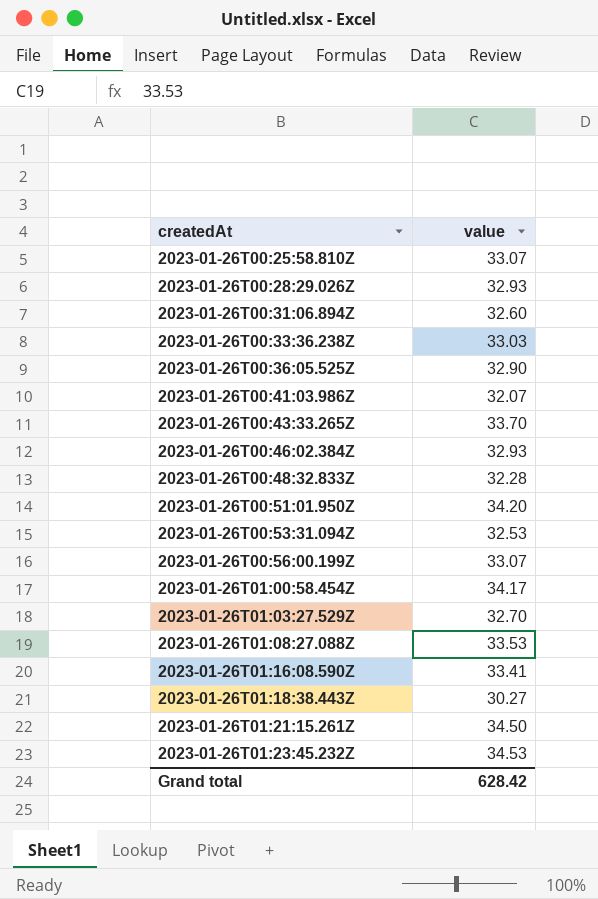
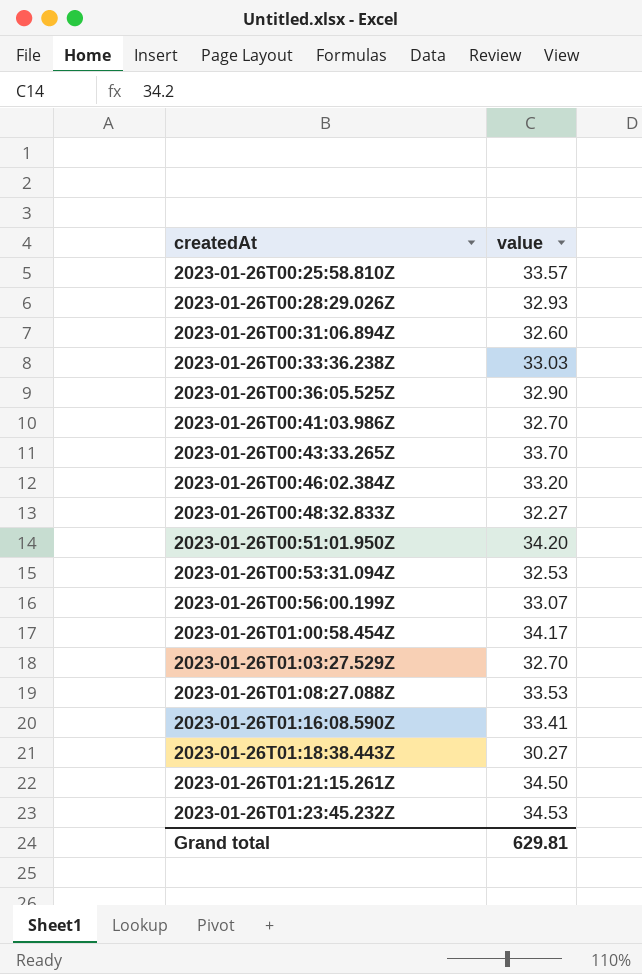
2023-01-26T00:25:58.810Z | value: 33.07 -> 33.57
2023-01-26T00:41:03.986Z | value: 32.07 -> 32.70
2023-01-26T00:46:02.384Z | value: 32.93 -> 33.20
2023-01-26T00:48:32.833Z | value: 32.28 -> 32.27
Grand total | value: 628.42 -> 629.81

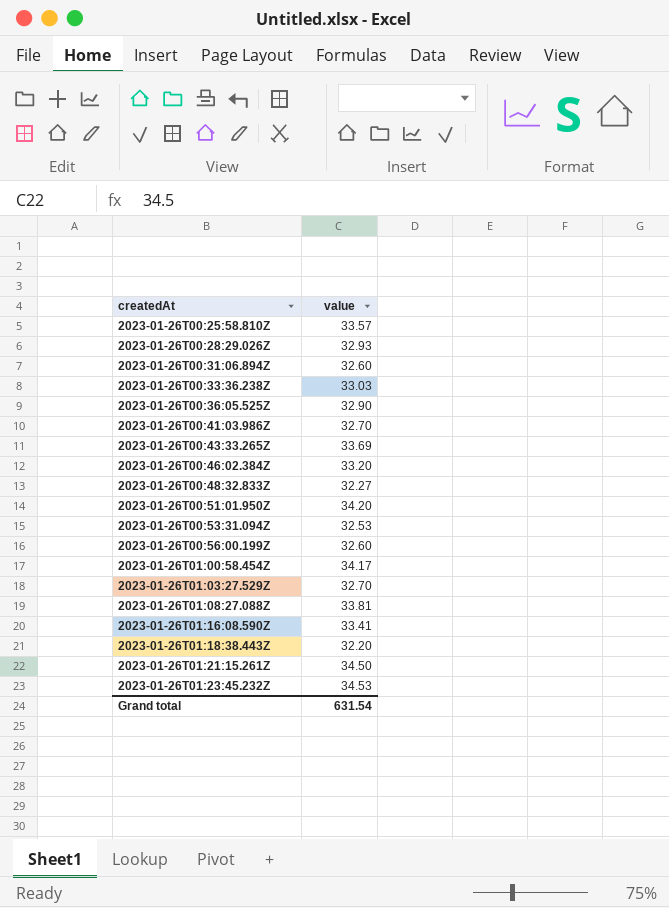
2023-01-26T00:43:33.265Z | value: 33.70 -> 33.69
2023-01-26T00:56:00.199Z | value: 33.07 -> 32.60
2023-01-26T01:08:27.088Z | value: 33.53 -> 33.81
2023-01-26T01:18:38.443Z | value: 30.27 -> 32.20
Grand total | value: 629.81 -> 631.54

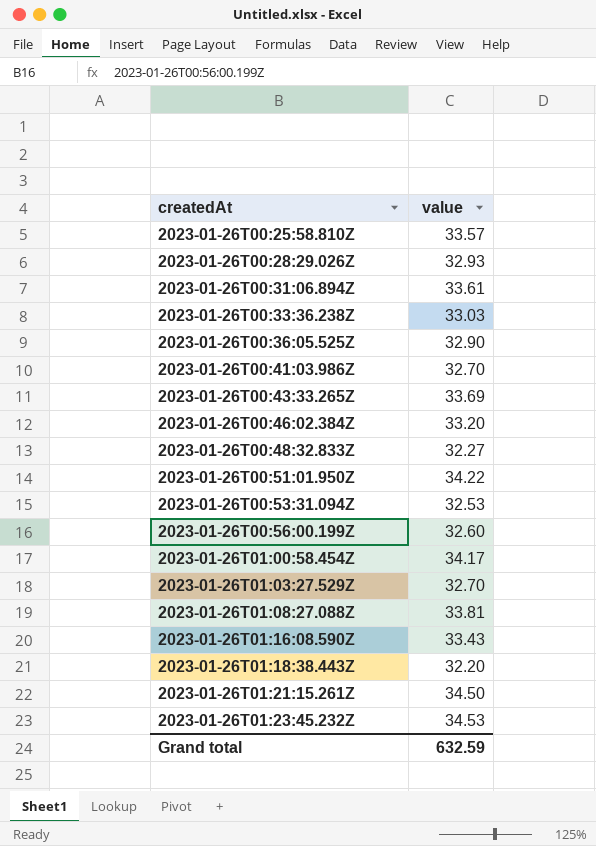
2023-01-26T00:31:06.894Z | value: 32.60 -> 33.61
2023-01-26T00:51:01.950Z | value: 34.20 -> 34.22
2023-01-26T01:16:08.590Z | value: 33.41 -> 33.43
Grand total | value: 631.54 -> 632.59

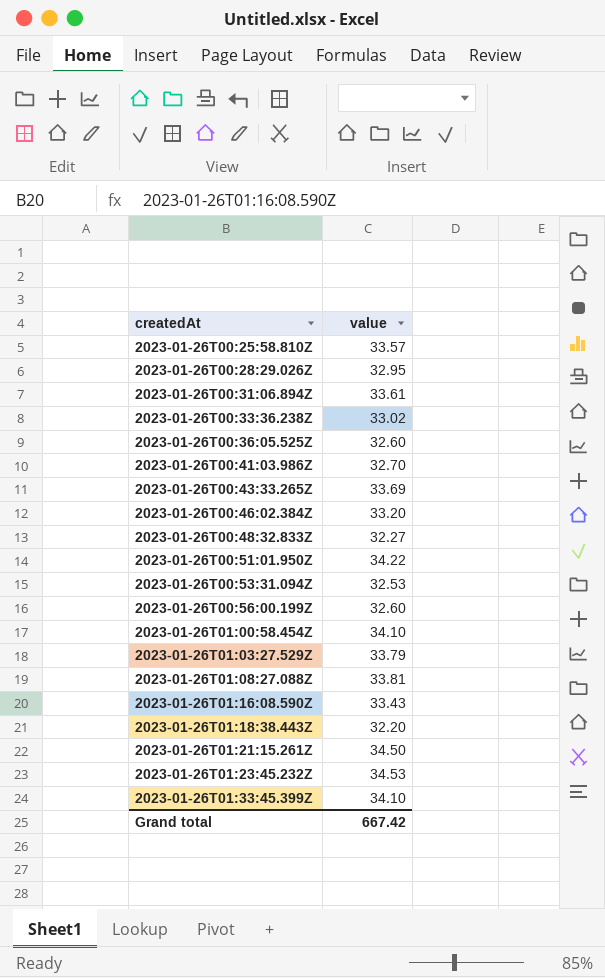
2023-01-26T00:28:29.026Z | value: 32.93 -> 32.95
2023-01-26T00:33:36.238Z | value: 33.03 -> 33.02
2023-01-26T00:36:05.525Z | value: 32.90 -> 32.60
2023-01-26T01:00:58.454Z | value: 34.17 -> 34.10
2023-01-26T01:03:27.529Z | value: 32.70 -> 33.79
row 2023-01-26T01:33:45.399Z: none -> 34.10
Grand total | value: 632.59 -> 667.42

